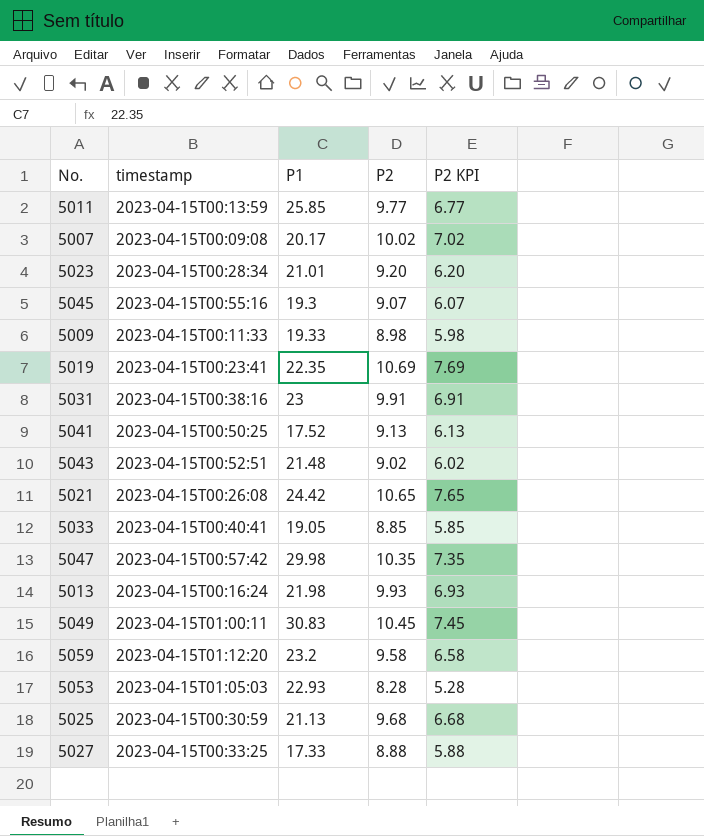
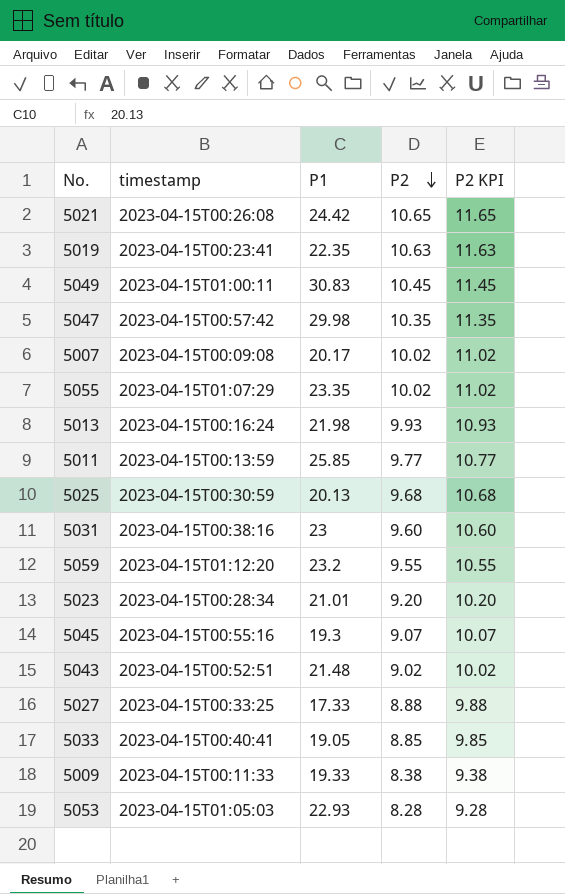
row order: none -> P2 descending
column P2 KPI | formula: [P2] - 3 -> [P2] + 1
row 5041: 2023-04-15T00:50:25 | 17.52 | 9.13 | 6.13 -> none
5019 | P2: 10.69 -> 10.63
row 5055: none -> 2023-04-15T01:07:29 | 23.35 | 10.02 | 11.02
5025 | P1: 21.13 -> 20.13
5031 | P2: 9.91 -> 9.60
5059 | P2: 9.58 -> 9.55
5009 | P2: 8.98 -> 8.38

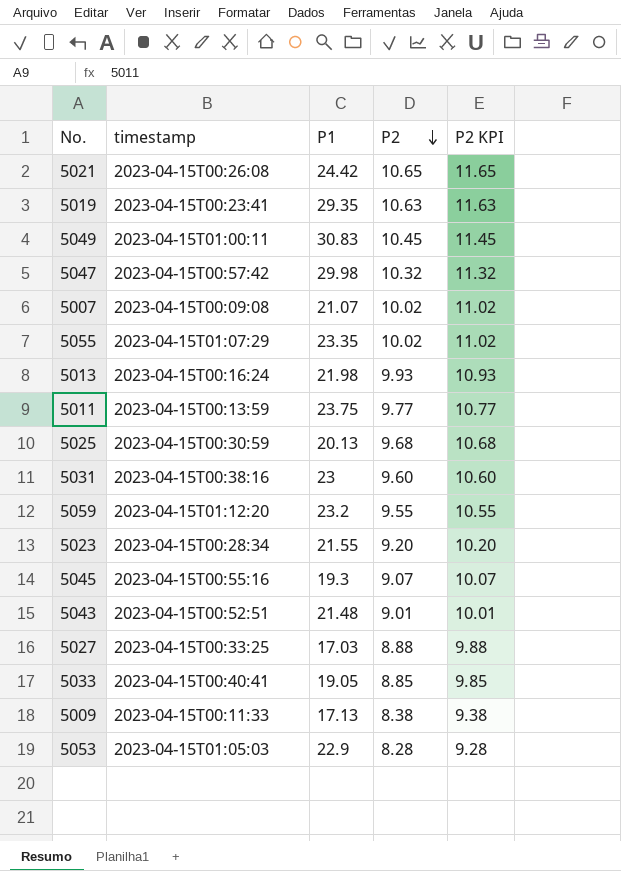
5019 | P1: 22.35 -> 29.35
5047 | P2: 10.35 -> 10.32
5047 | P2 KPI: 11.35 -> 11.32
5007 | P1: 20.17 -> 21.07
5011 | P1: 25.85 -> 23.75
5023 | P1: 21.01 -> 21.55
5043 | P2: 9.02 -> 9.01
5043 | P2 KPI: 10.02 -> 10.01
5027 | P1: 17.33 -> 17.03
5009 | P1: 19.33 -> 17.13
5053 | P1: 22.93 -> 22.9

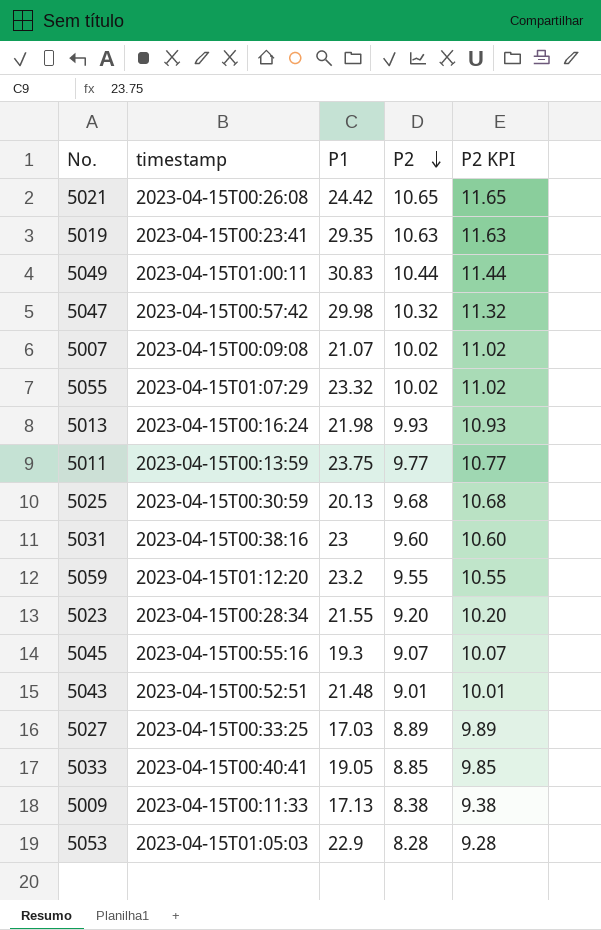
5049 | P2: 10.45 -> 10.44
5049 | P2 KPI: 11.45 -> 11.44
5055 | P1: 23.35 -> 23.32
5027 | P2: 8.88 -> 8.89
5027 | P2 KPI: 9.88 -> 9.89

